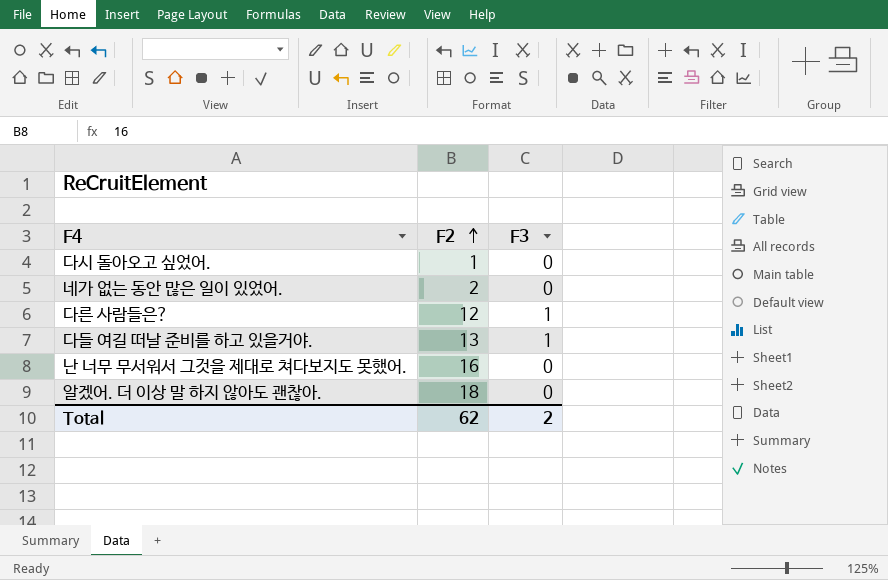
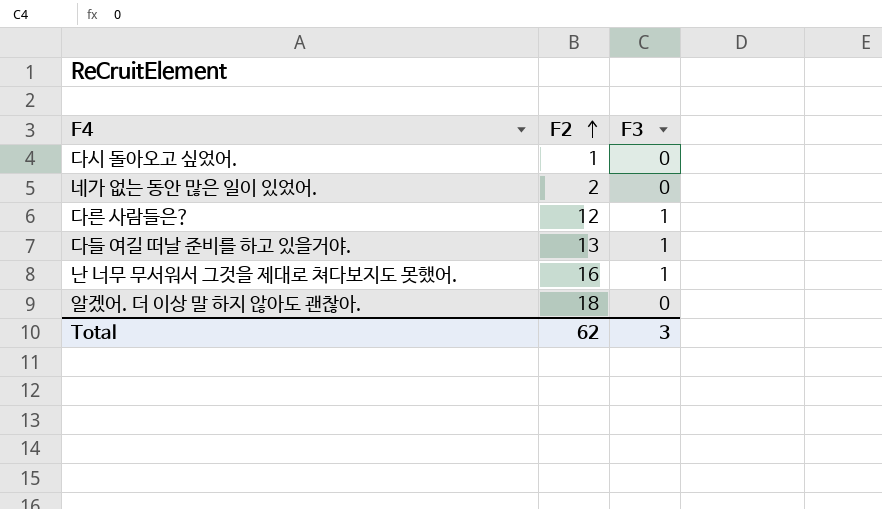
난 너무 무서워서 그것을 제대로 쳐다보지도 못했어. | F3: 0 -> 1
Total | F3: 2 -> 3

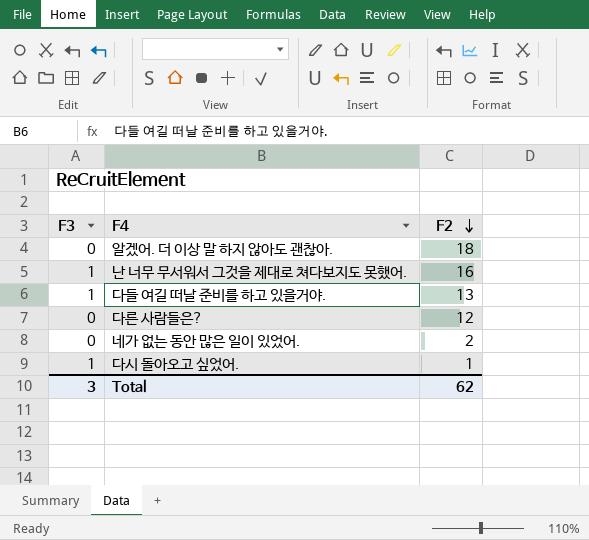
row order: F2 ascending -> F2 descending
column F3 | position: 3 -> 1
다른 사람들은? | F3: 1 -> 0
다시 돌아오고 싶었어. | F3: 0 -> 1

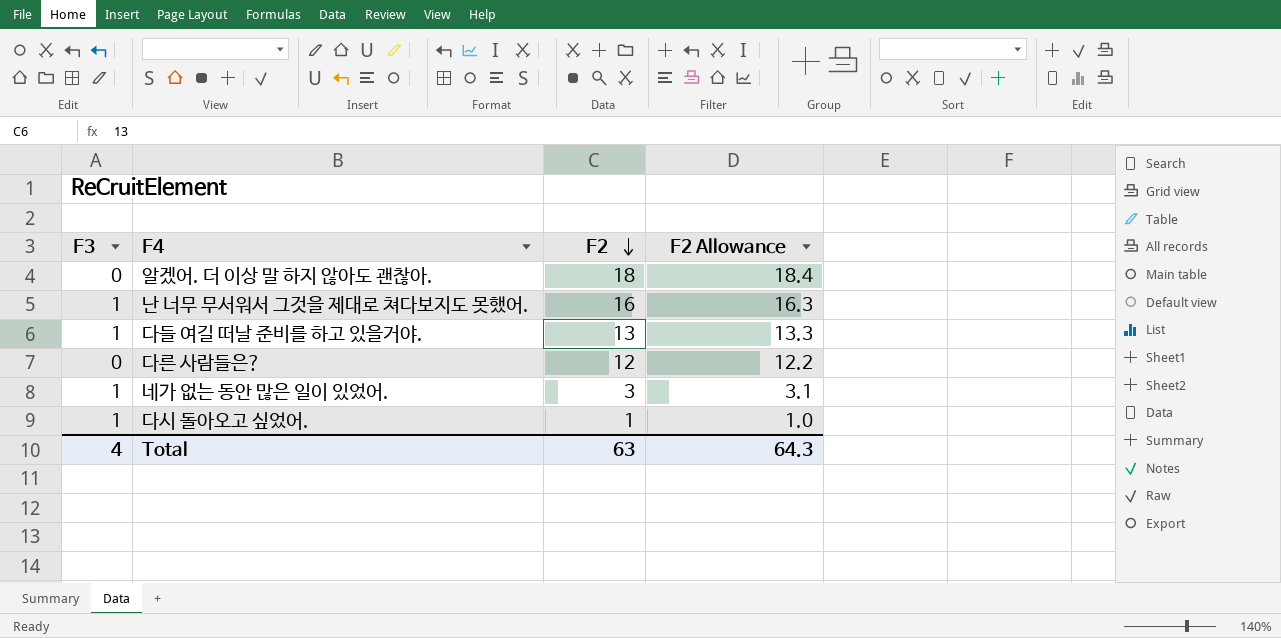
column F2 Allowance | formula: none -> [F2] * 1.02
네가 없는 동안 많은 일이 있었어. | F3: 0 -> 1
네가 없는 동안 많은 일이 있었어. | F2: 2 -> 3
Total | F3: 3 -> 4
Total | F2: 62 -> 63

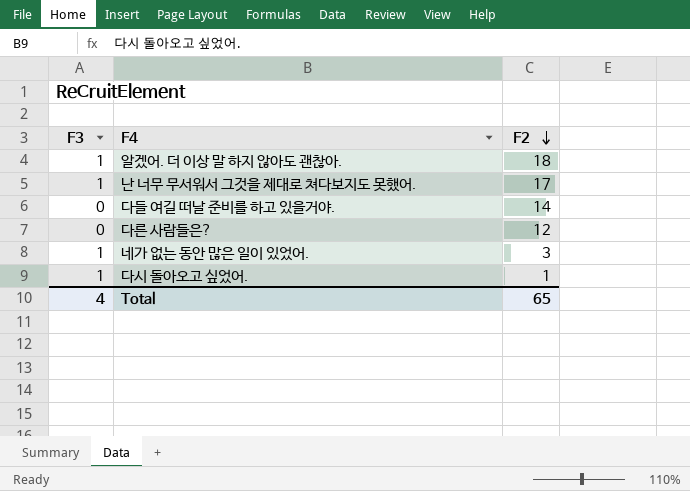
column F2 Allowance | formula: [F2] * 1.02 -> none
알겠어. 더 이상 말 하지 않아도 괜찮아. | F3: 0 -> 1
난 너무 무서워서 그것을 제대로 쳐다보지도 못했어. | F2: 16 -> 17
다들 여길 떠날 준비를 하고 있을거야. | F3: 1 -> 0
다들 여길 떠날 준비를 하고 있을거야. | F2: 13 -> 14
Total | F2: 63 -> 65

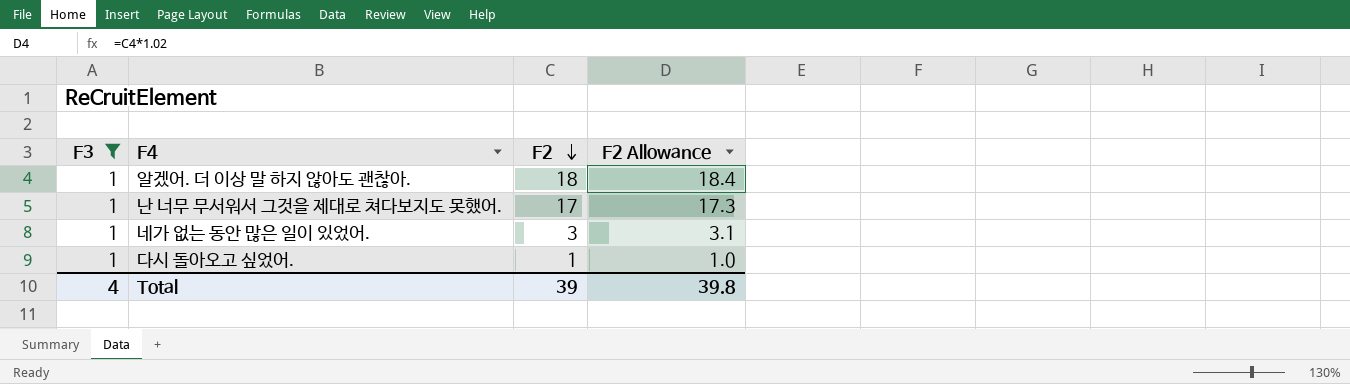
filter: none -> F3 = 1
column F2 Allowance | formula: none -> [F2] * 1.02
Total | F2: 65 -> 39

